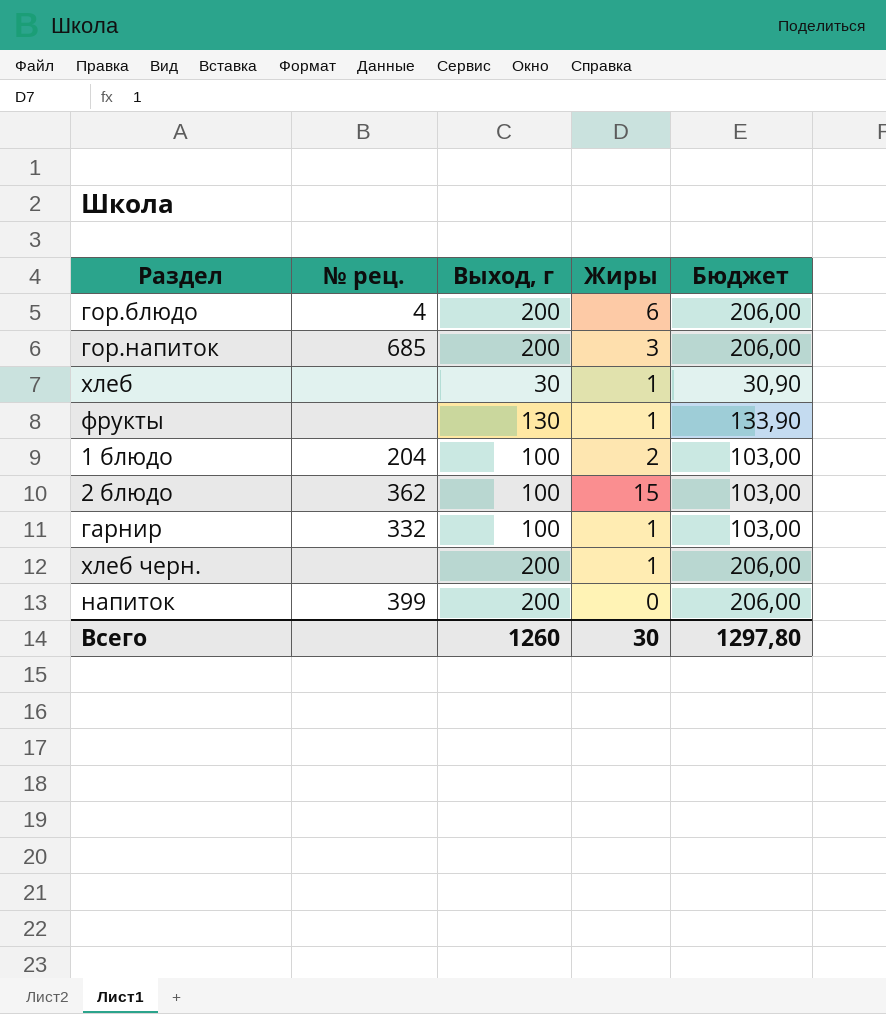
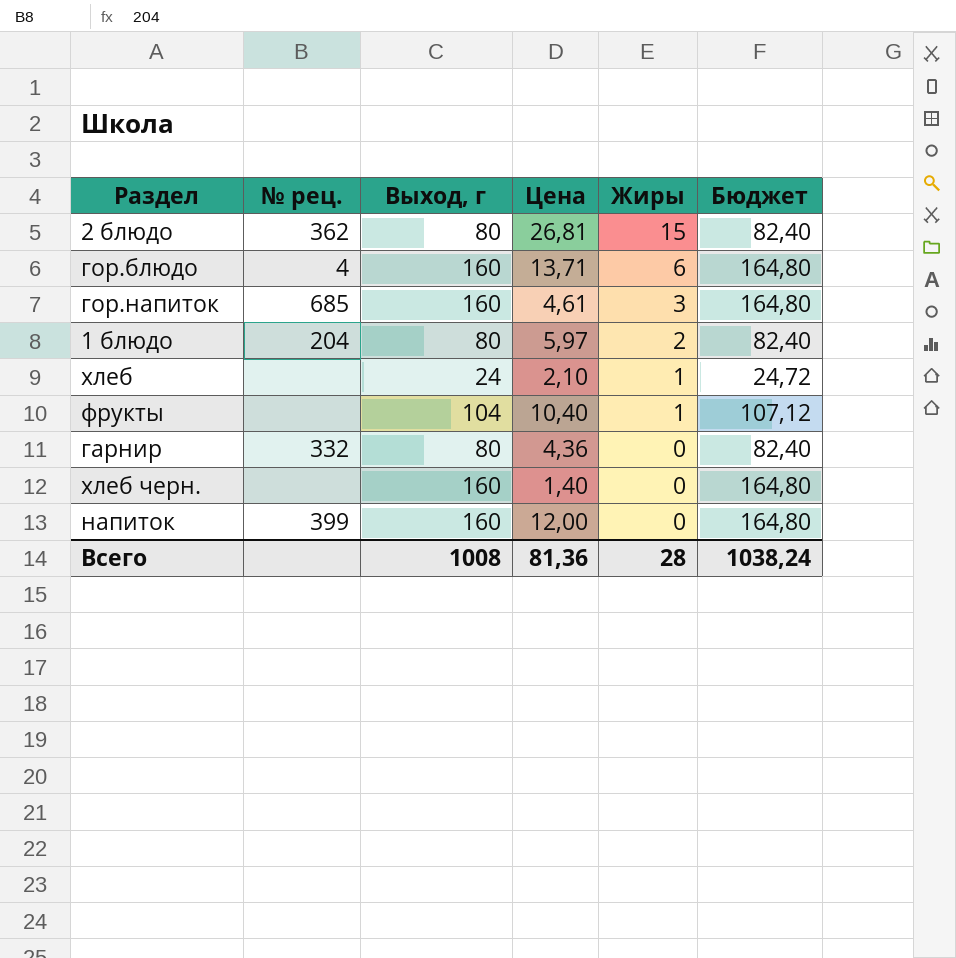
row order: none -> Жиры descending
column Цена | position: none -> 4
2 блюдо | Выход, г: 100 -> 80
2 блюдо | Бюджет: 103,00 -> 82,40
гор.блюдо | Выход, г: 200 -> 160
гор.блюдо | Бюджет: 206,00 -> 164,80
гор.напиток | Выход, г: 200 -> 160
гор.напиток | Бюджет: 206,00 -> 164,80
1 блюдо | Выход, г: 100 -> 80
1 блюдо | Бюджет: 103,00 -> 82,40
хлеб | Выход, г: 30 -> 24
хлеб | Бюджет: 30,90 -> 24,72
фрукты | Выход, г: 130 -> 104
фрукты | Бюджет: 133,90 -> 107,12
гарнир | Выход, г: 100 -> 80
гарнир | Жиры: 1 -> 0
гарнир | Бюджет: 103,00 -> 82,40
хлеб черн. | Выход, г: 200 -> 160
хлеб черн. | Жиры: 1 -> 0
хлеб черн. | Бюджет: 206,00 -> 164,80
напиток | Выход, г: 200 -> 160
напиток | Бюджет: 206,00 -> 164,80
Всего | Выход, г: 1260 -> 1008
Всего | Жиры: 30 -> 28
Всего | Бюджет: 1297,80 -> 1038,24

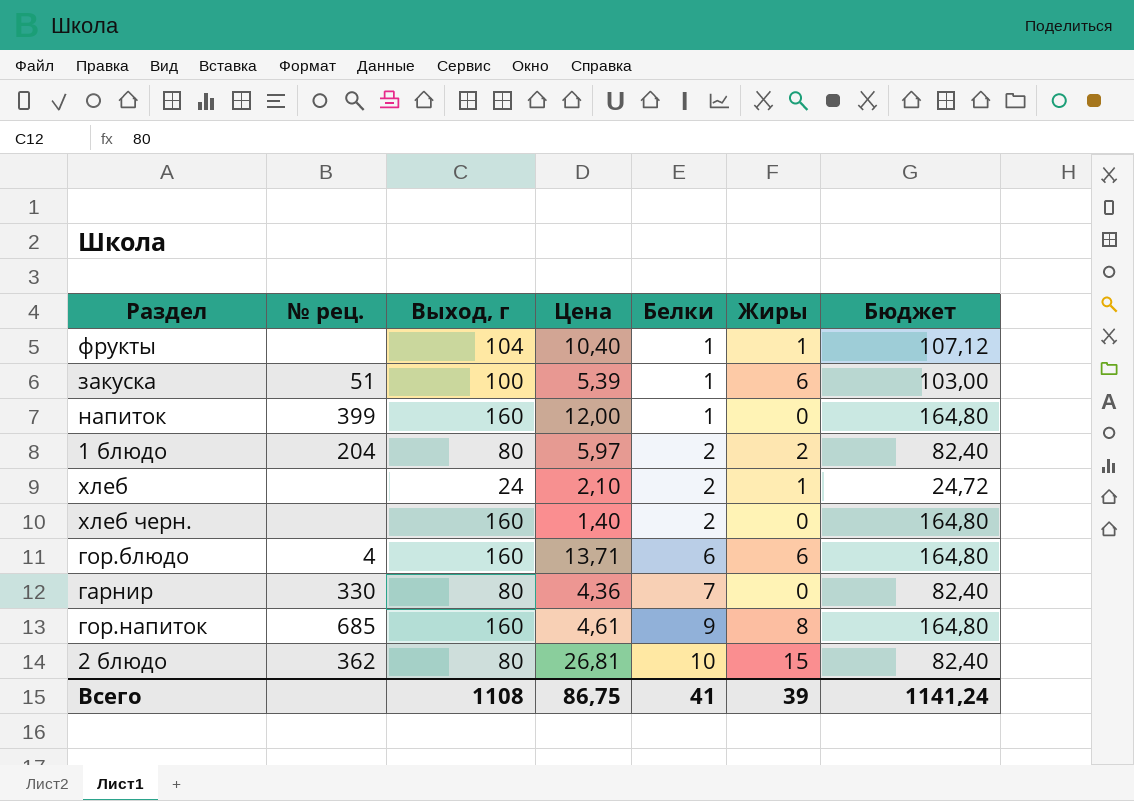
row order: Жиры descending -> Белки ascending
column Белки | position: none -> 5
row закуска: none -> 51 | 100 | 5,39 | 1 | 6 | 103,00
гарнир | № рец.: 332 -> 330
гор.напиток | Жиры: 3 -> 8
Всего | Выход, г: 1008 -> 1108
Всего | Цена: 81,36 -> 86,75
Всего | Жиры: 28 -> 39
Всего | Бюджет: 1038,24 -> 1141,24

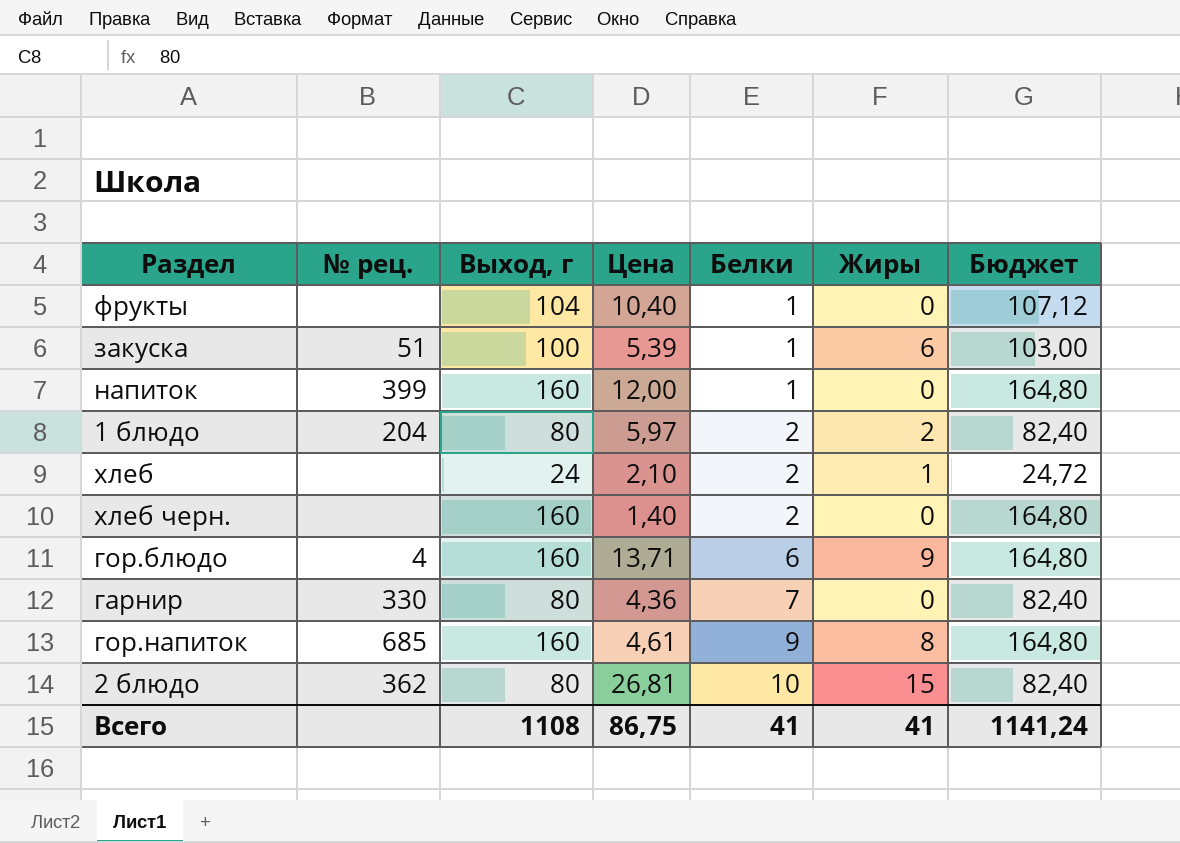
фрукты | Жиры: 1 -> 0
гор.блюдо | Жиры: 6 -> 9
Всего | Жиры: 39 -> 41

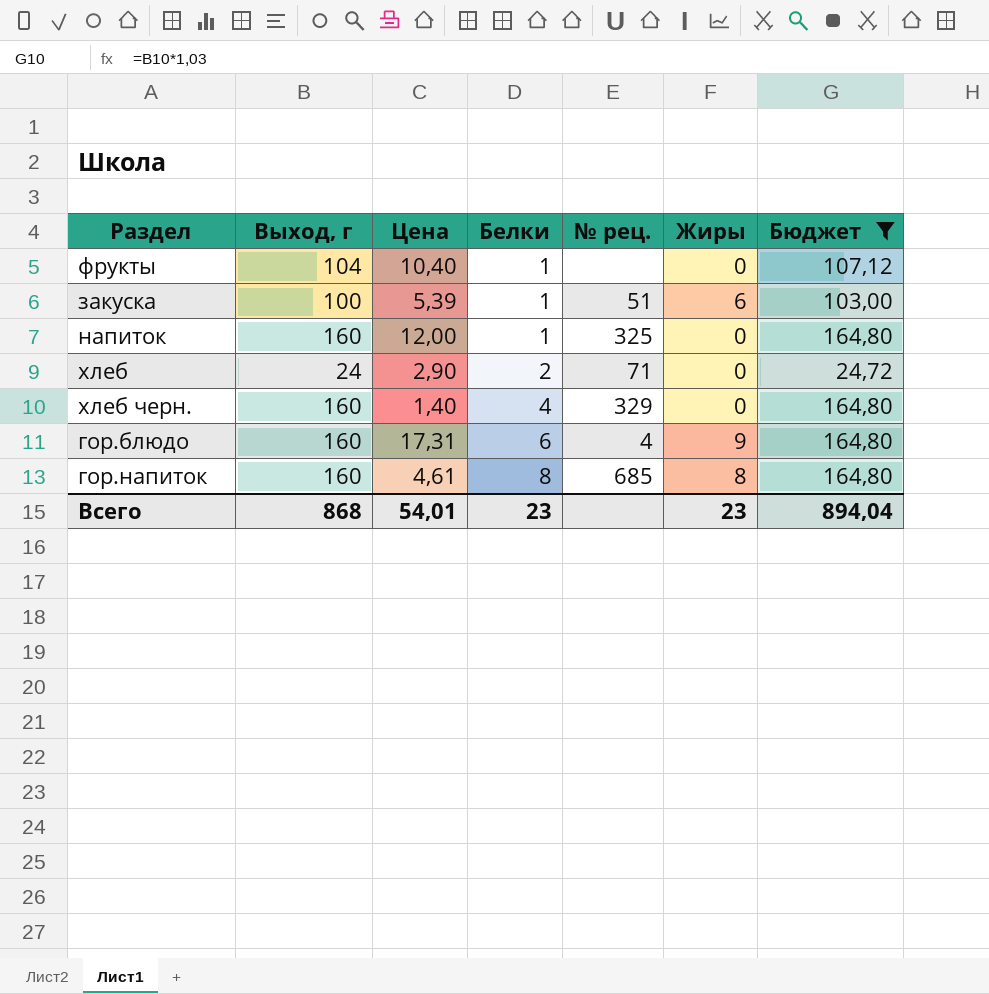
filter: none -> Бюджет != 82,40
column № рец. | position: 2 -> 5
напиток | № рец.: 399 -> 325
хлеб | Цена: 2,10 -> 2,90
хлеб | № рец.: none -> 71
хлеб | Жиры: 1 -> 0
хлеб черн. | Белки: 2 -> 4
хлеб черн. | № рец.: none -> 329
гор.блюдо | Цена: 13,71 -> 17,31
гор.напиток | Белки: 9 -> 8
Всего | Выход, г: 1108 -> 868
Всего | Цена: 86,75 -> 54,01
Всего | Белки: 41 -> 23
Всего | Жиры: 41 -> 23
Всего | Бюджет: 1141,24 -> 894,04

